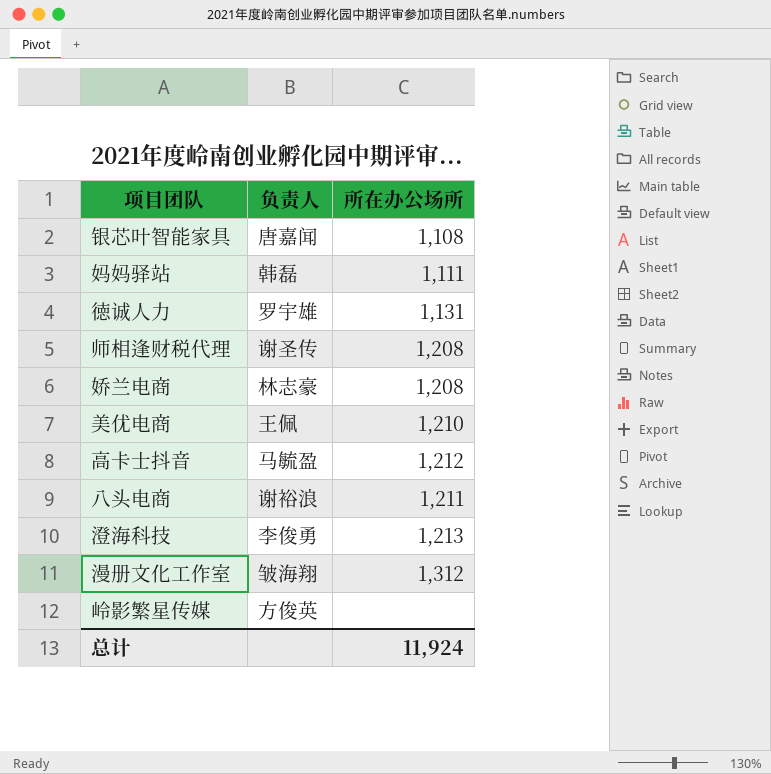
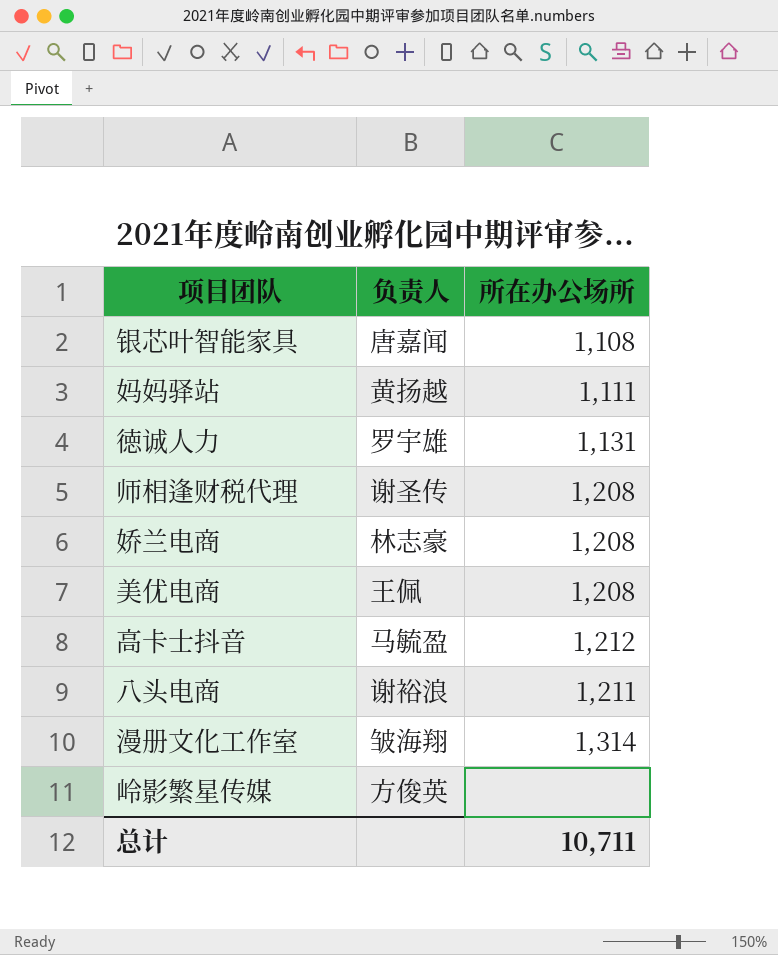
row 澄海科技: 李俊勇 | 1,213 -> none
妈妈驿站 | 负责人: 韩磊 -> 黄扬越
美优电商 | 所在办公场所: 1,210 -> 1,208
漫册文化工作室 | 所在办公场所: 1,312 -> 1,314
总计 | 所在办公场所: 11,924 -> 10,711

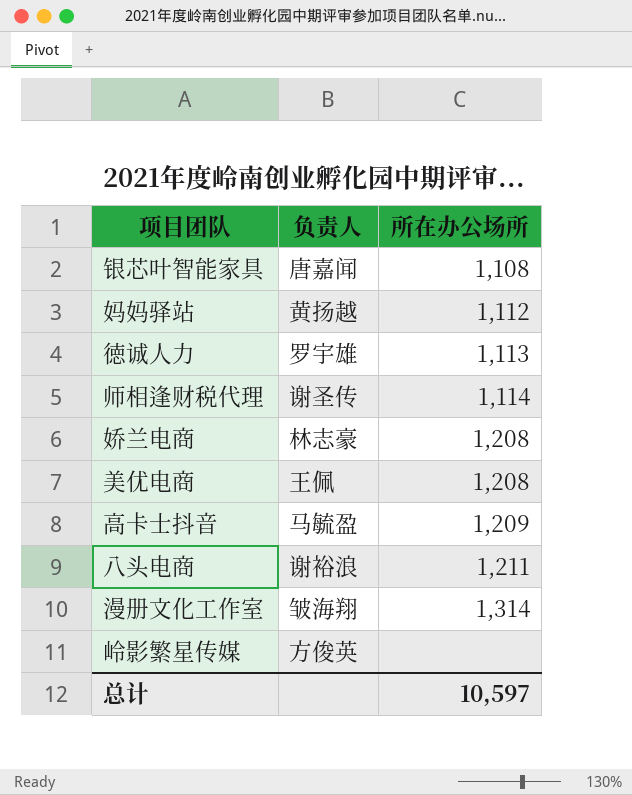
妈妈驿站 | 所在办公场所: 1,111 -> 1,112
徳诚人力 | 所在办公场所: 1,131 -> 1,113
师相逢财税代理 | 所在办公场所: 1,208 -> 1,114
高卡士抖音 | 所在办公场所: 1,212 -> 1,209
总计 | 所在办公场所: 10,711 -> 10,597

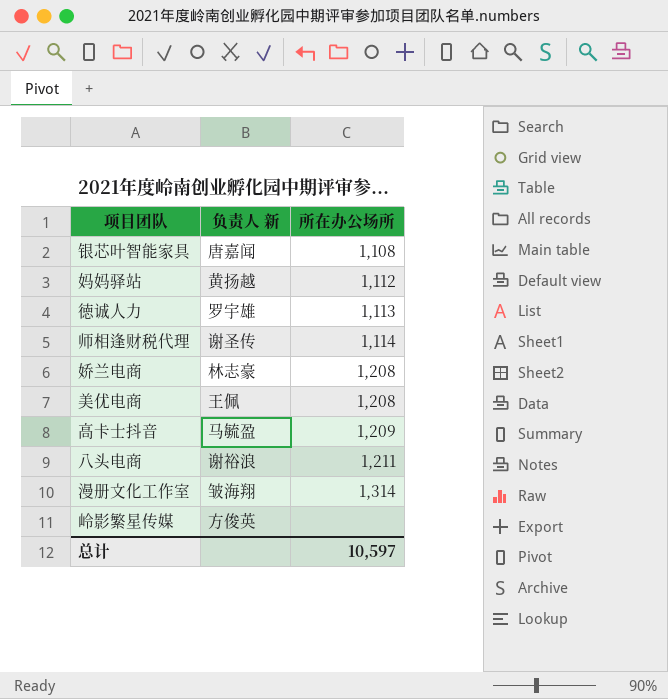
column name: 负责人 -> 负责人 新

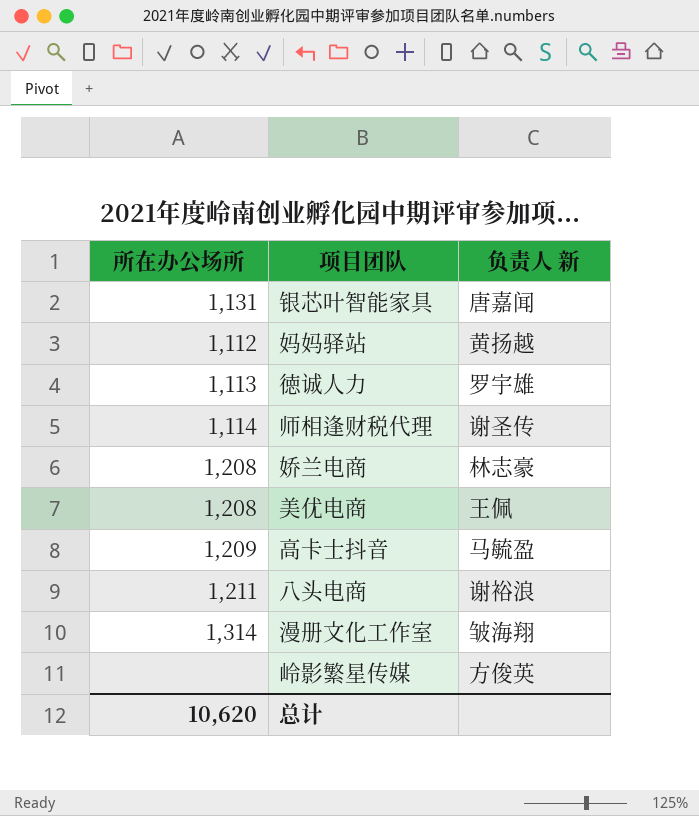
column 所在办公场所 | position: 3 -> 1
银芯叶智能家具 | 所在办公场所: 1,108 -> 1,131
总计 | 所在办公场所: 10,597 -> 10,620

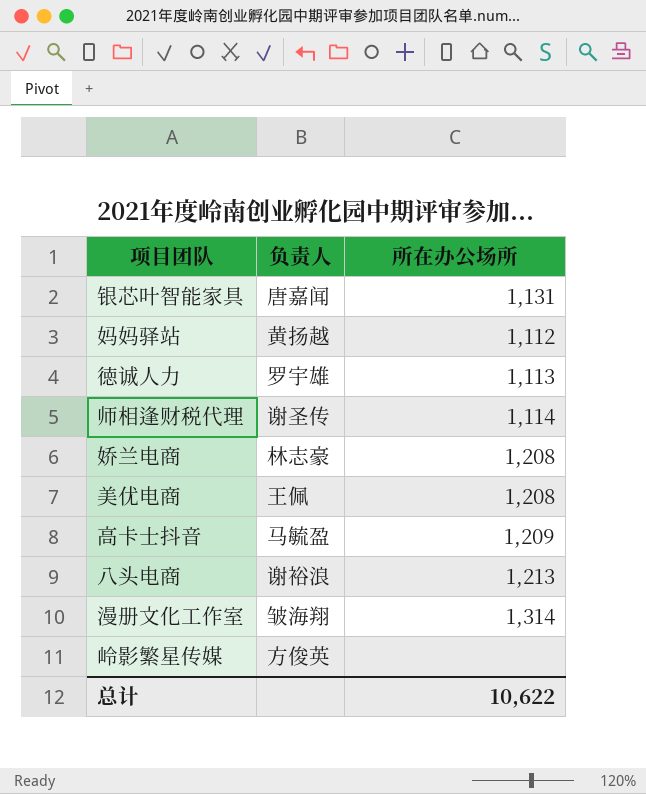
column name: 负责人 新 -> 负责人
column 所在办公场所 | position: 1 -> 3
八头电商 | 所在办公场所: 1,211 -> 1,213
总计 | 所在办公场所: 10,620 -> 10,622

